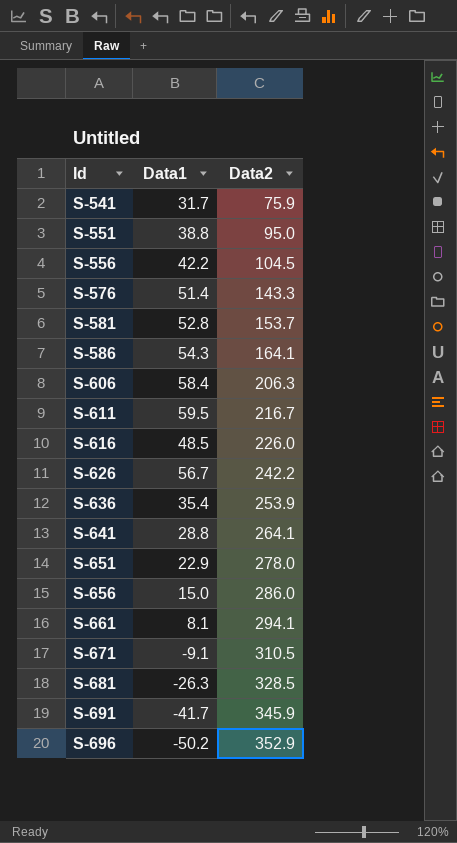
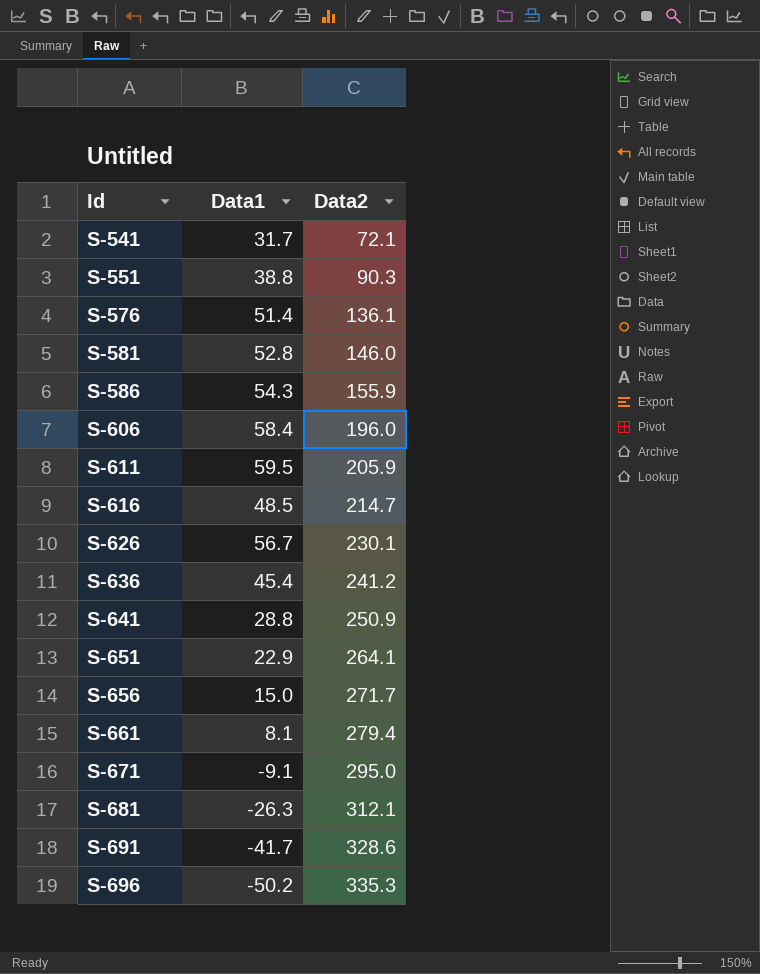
row S-556: 42.2 | 104.5 -> none
S-541 | Data2: 75.9 -> 72.1
S-551 | Data2: 95.0 -> 90.3
S-576 | Data2: 143.3 -> 136.1
S-581 | Data2: 153.7 -> 146.0
S-586 | Data2: 164.1 -> 155.9
S-606 | Data2: 206.3 -> 196.0
S-611 | Data2: 216.7 -> 205.9
S-616 | Data2: 226.0 -> 214.7
S-626 | Data2: 242.2 -> 230.1
S-636 | Data1: 35.4 -> 45.4
S-636 | Data2: 253.9 -> 241.2
S-641 | Data2: 264.1 -> 250.9
S-651 | Data2: 278.0 -> 264.1
S-656 | Data2: 286.0 -> 271.7
S-661 | Data2: 294.1 -> 279.4
S-671 | Data2: 310.5 -> 295.0
S-681 | Data2: 328.5 -> 312.1
S-691 | Data2: 345.9 -> 328.6
S-696 | Data2: 352.9 -> 335.3

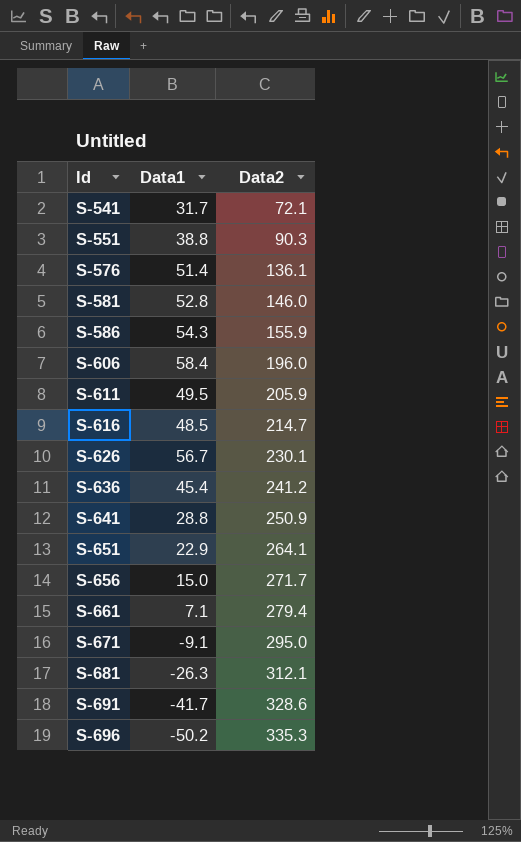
S-611 | Data1: 59.5 -> 49.5
S-661 | Data1: 8.1 -> 7.1

